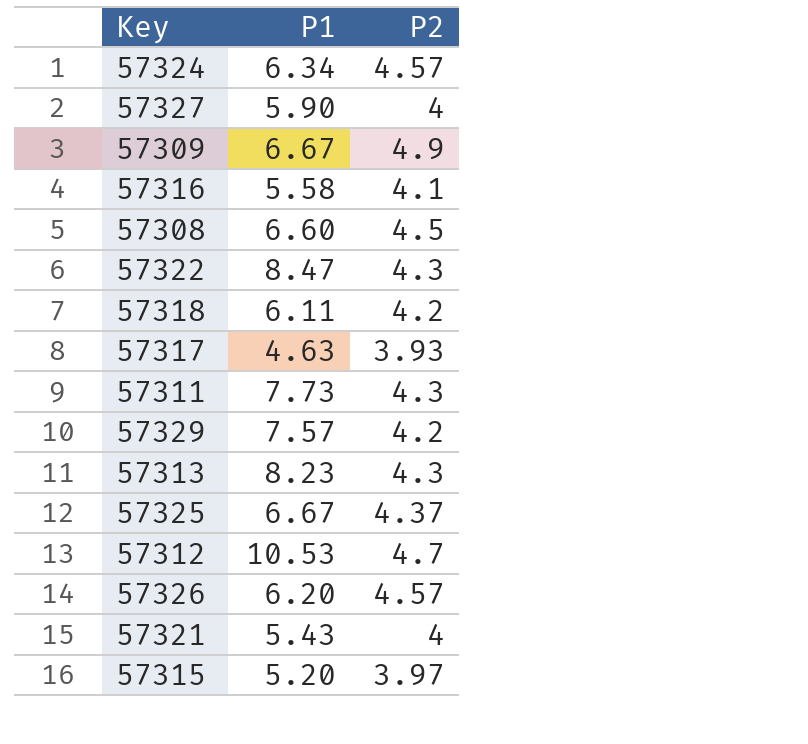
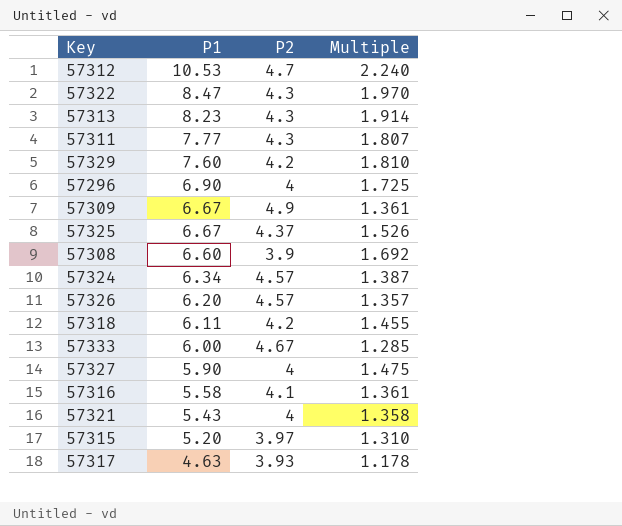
row order: none -> P1 descending
column Multiple | formula: none -> [P1] / [P2]
57311 | P1: 7.73 -> 7.77
57329 | P1: 7.57 -> 7.60
row 57296: none -> 6.90 | 4 | 1.725
57308 | P2: 4.5 -> 3.9
row 57333: none -> 6.00 | 4.67 | 1.285

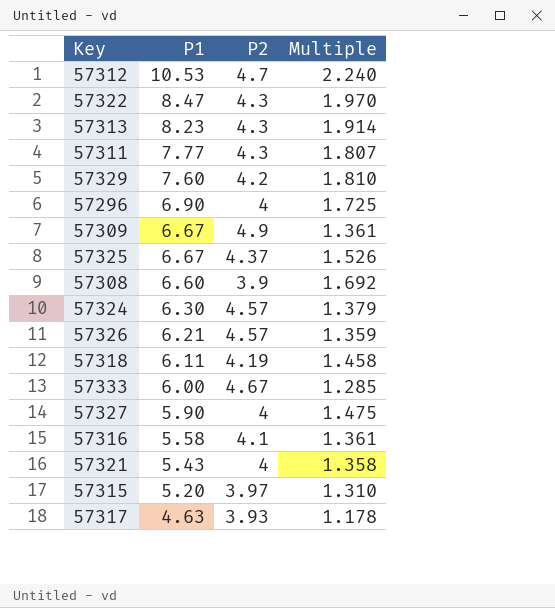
57324 | P1: 6.34 -> 6.30
57324 | Multiple: 1.387 -> 1.379
57326 | P1: 6.20 -> 6.21
57326 | Multiple: 1.357 -> 1.359
57318 | P2: 4.2 -> 4.19
57318 | Multiple: 1.455 -> 1.458

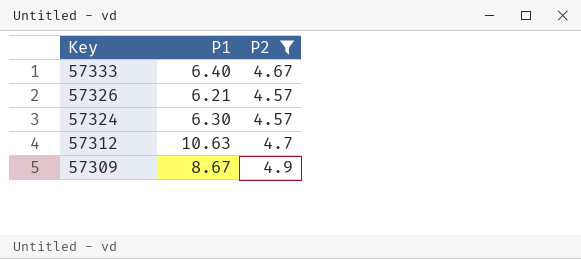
filter: none -> P2 >= 4.57
row order: P1 descending -> Key descending
column Multiple | formula: [P1] / [P2] -> none
57333 | P1: 6.00 -> 6.40
57312 | P1: 10.53 -> 10.63
57309 | P1: 6.67 -> 8.67

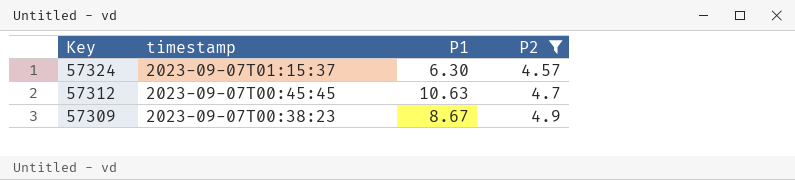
column timestamp | position: none -> 2
row 57333: 6.40 | 4.67 -> none
row 57326: 6.21 | 4.57 -> none

